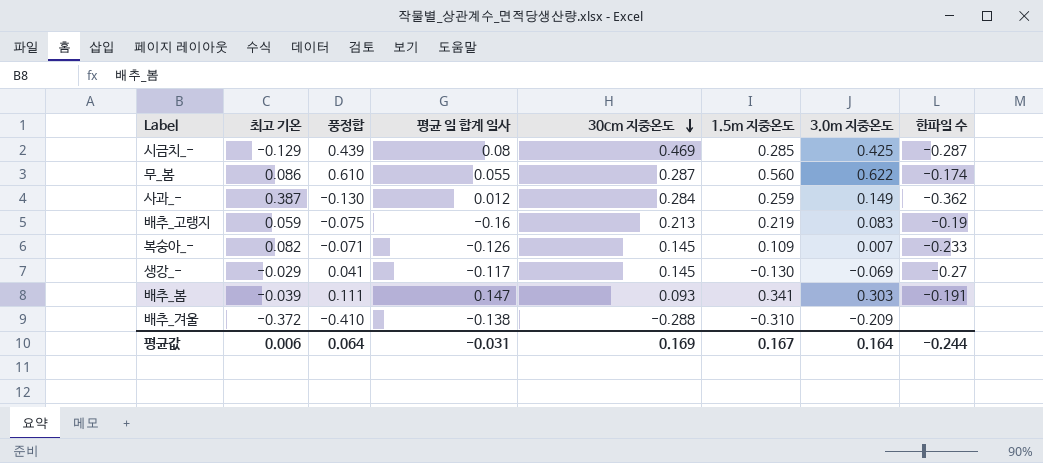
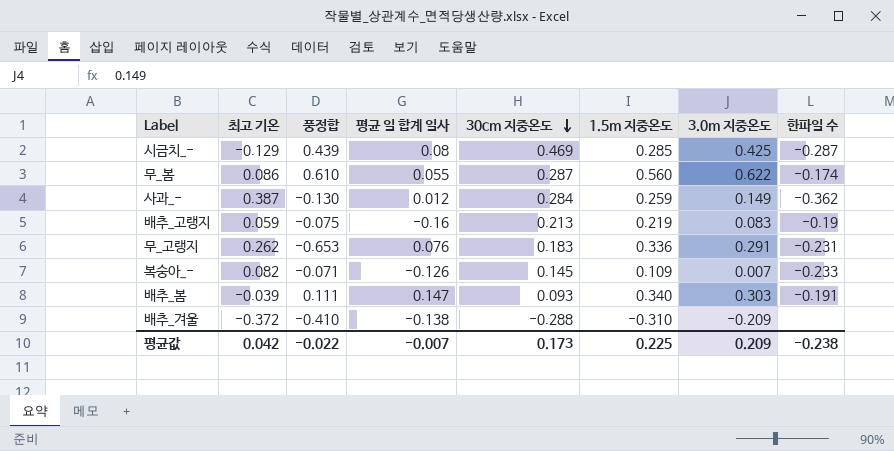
row 생강_-: -0.029 | 0.041 | -0.117 | 0.145 | -0.130 | -0.069 | -0.27 -> none
row 무_고랭지: none -> 0.262 | -0.653 | 0.076 | 0.183 | 0.336 | 0.291 | -0.231
배추_봄 | 1.5m 지중온도: 0.341 -> 0.340
평균값 | 최고 기온: 0.006 -> 0.042
평균값 | 풍정합: 0.064 -> -0.022
평균값 | 평균 일 합계 일사: -0.031 -> -0.007
평균값 | 30cm 지중온도: 0.169 -> 0.173
평균값 | 1.5m 지중온도: 0.167 -> 0.225
평균값 | 3.0m 지중온도: 0.164 -> 0.209
평균값 | 한파일 수: -0.244 -> -0.238

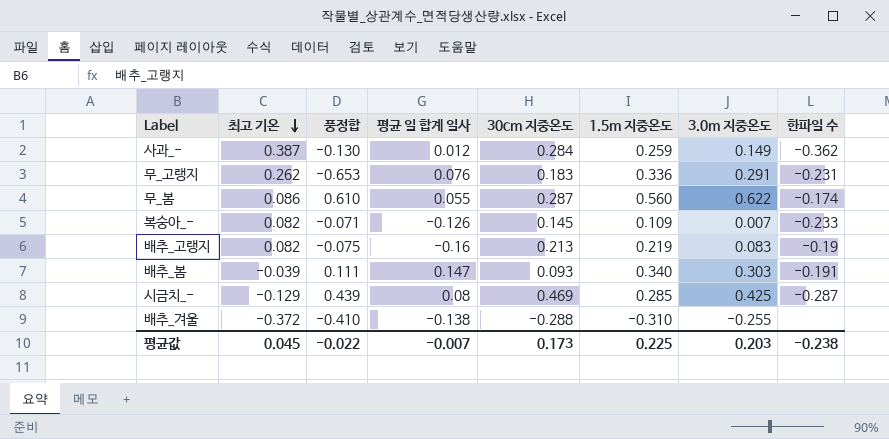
row order: 30cm 지중온도 descending -> 최고 기온 descending
배추_고랭지 | 최고 기온: 0.059 -> 0.082
배추_겨울 | 3.0m 지중온도: -0.209 -> -0.255
평균값 | 최고 기온: 0.042 -> 0.045
평균값 | 3.0m 지중온도: 0.209 -> 0.203

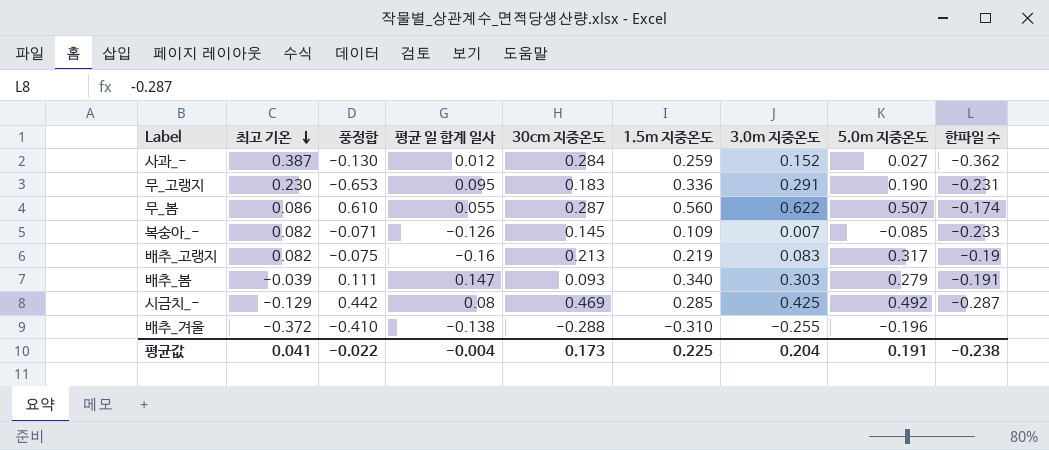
column 5.0m 지중온도 | position: none -> 8
사과_- | 3.0m 지중온도: 0.149 -> 0.152
무_고랭지 | 최고 기온: 0.262 -> 0.230
무_고랭지 | 평균 일 합계 일사: 0.076 -> 0.095
시금치_- | 풍정합: 0.439 -> 0.442
평균값 | 최고 기온: 0.045 -> 0.041
평균값 | 평균 일 합계 일사: -0.007 -> -0.004
평균값 | 3.0m 지중온도: 0.203 -> 0.204

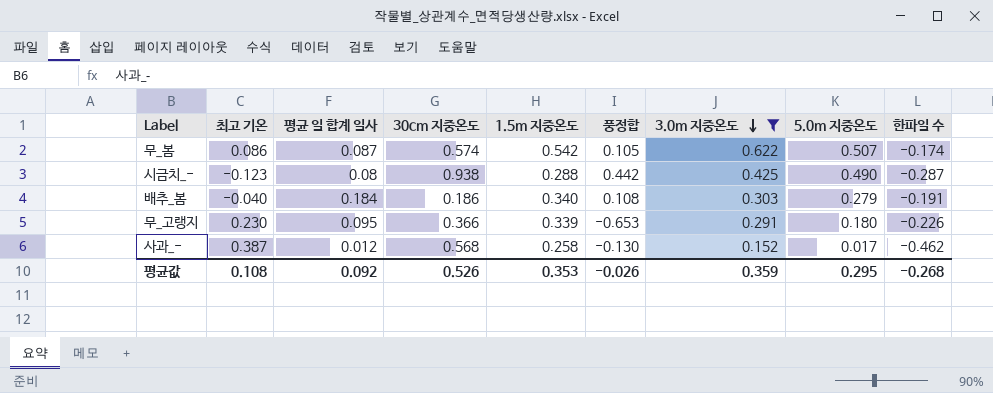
filter: none -> 3.0m 지중온도 >= 0.152
row order: 최고 기온 descending -> 3.0m 지중온도 descending
column 풍정합 | position: 3 -> 6
무_봄 | 평균 일 합계 일사: 0.055 -> 0.087
무_봄 | 30cm 지중온도: 0.287 -> 0.574
무_봄 | 1.5m 지중온도: 0.560 -> 0.542
무_봄 | 풍정합: 0.610 -> 0.105
시금치_- | 최고 기온: -0.129 -> -0.123
시금치_- | 30cm 지중온도: 0.469 -> 0.938
시금치_- | 1.5m 지중온도: 0.285 -> 0.288
시금치_- | 5.0m 지중온도: 0.492 -> 0.490
배추_봄 | 최고 기온: -0.039 -> -0.040
배추_봄 | 평균 일 합계 일사: 0.147 -> 0.184
배추_봄 | 30cm 지중온도: 0.093 -> 0.186
배추_봄 | 풍정합: 0.111 -> 0.108
무_고랭지 | 30cm 지중온도: 0.183 -> 0.366
무_고랭지 | 1.5m 지중온도: 0.336 -> 0.339
무_고랭지 | 5.0m 지중온도: 0.190 -> 0.180
무_고랭지 | 한파일 수: -0.231 -> -0.226
사과_- | 30cm 지중온도: 0.284 -> 0.568
사과_- | 1.5m 지중온도: 0.259 -> 0.258
사과_- | 5.0m 지중온도: 0.027 -> 0.017
사과_- | 한파일 수: -0.362 -> -0.462
평균값 | 최고 기온: 0.041 -> 0.108
평균값 | 평균 일 합계 일사: -0.004 -> 0.092
평균값 | 30cm 지중온도: 0.173 -> 0.526
평균값 | 1.5m 지중온도: 0.225 -> 0.353
평균값 | 풍정합: -0.022 -> -0.026
평균값 | 3.0m 지중온도: 0.204 -> 0.359
평균값 | 5.0m 지중온도: 0.191 -> 0.295
평균값 | 한파일 수: -0.238 -> -0.268

